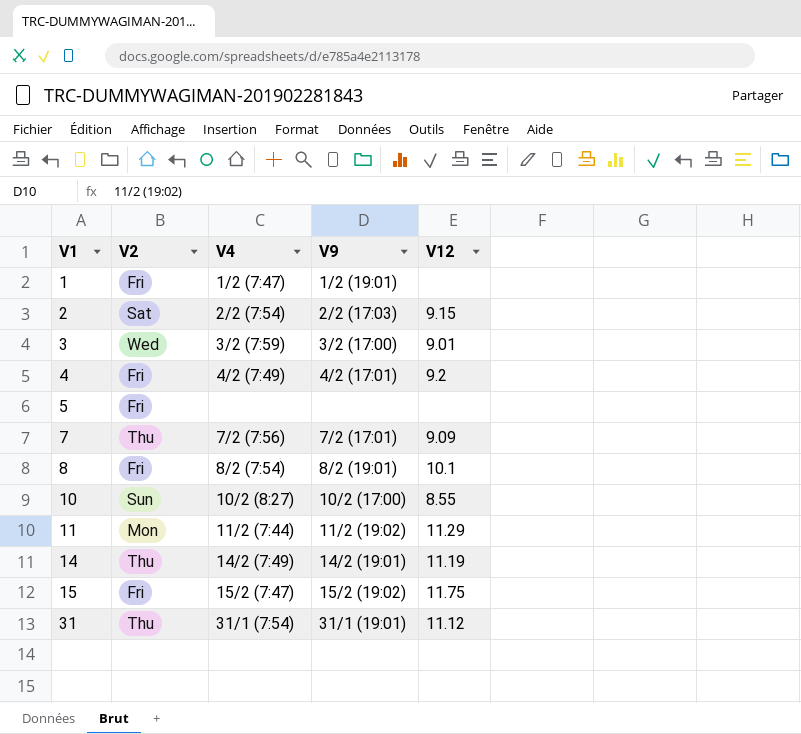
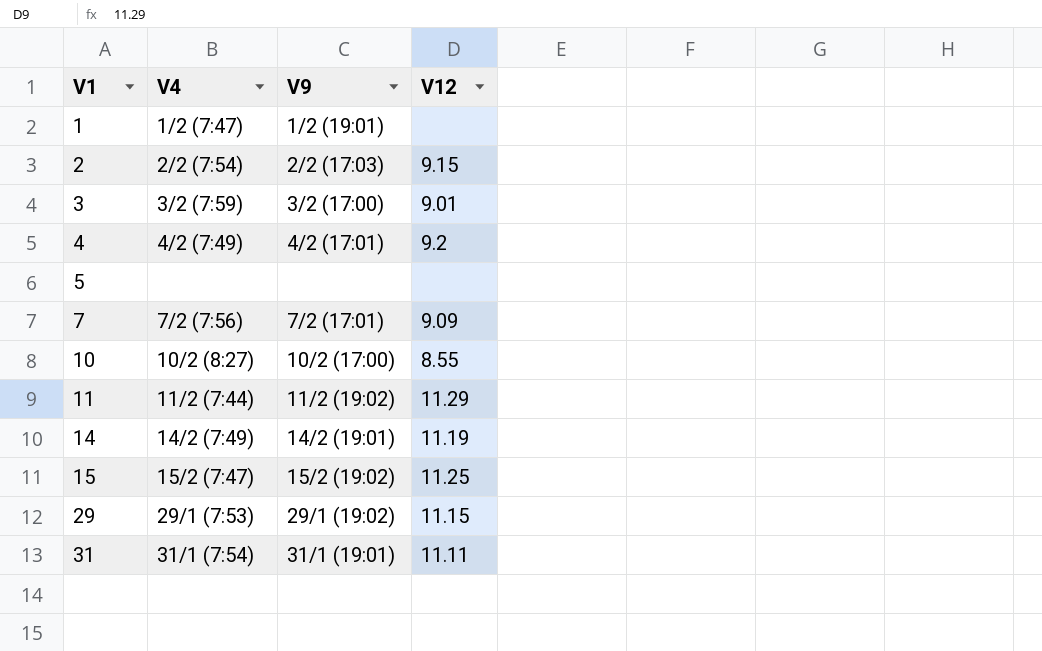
column V2 | position: 2 -> none
row 8: Fri | 8/2 (7:54) | 8/2 (19:01) | 10.1 -> none
15 | V12: 11.75 -> 11.25
row 29: none -> 29/1 (7:53) | 29/1 (19:02) | 11.15
31 | V12: 11.12 -> 11.11

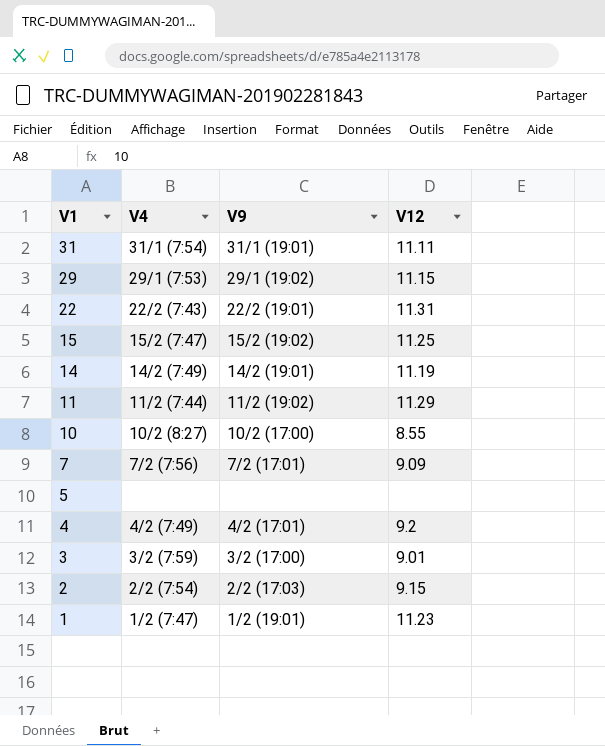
row order: V1 ascending -> V1 descending
row 22: none -> 22/2 (7:43) | 22/2 (19:01) | 11.31
1 | V12: none -> 11.23

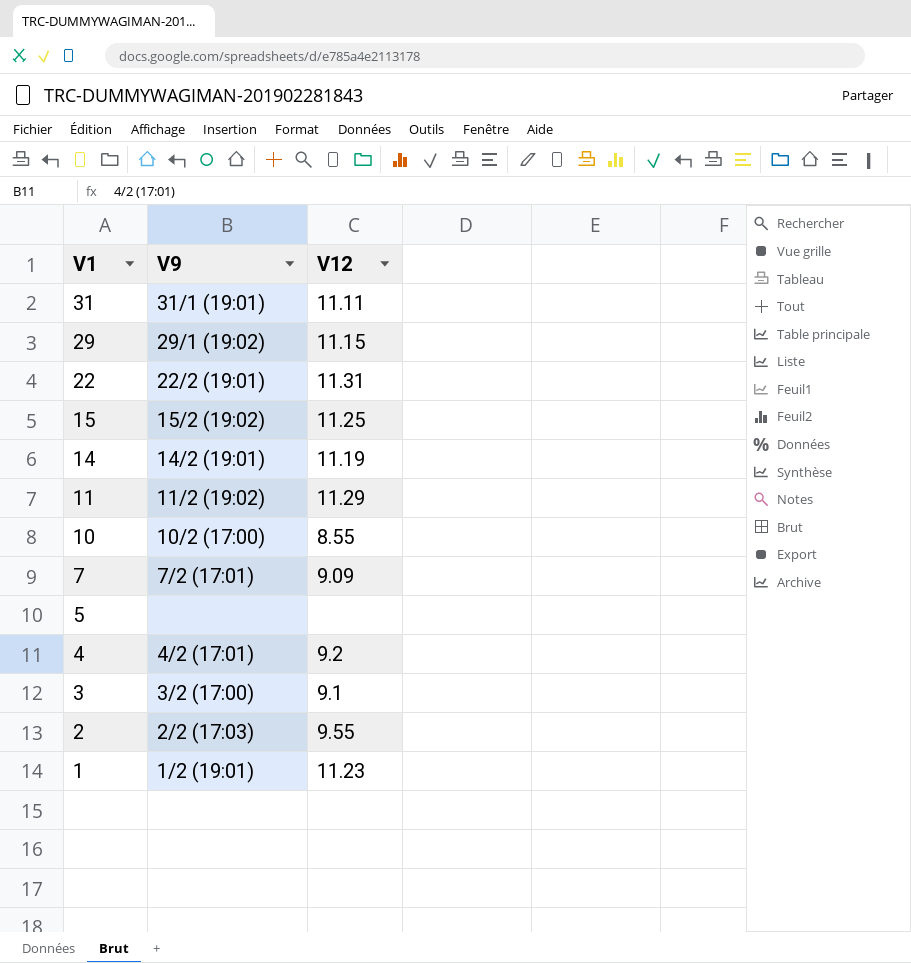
column V4 | position: 2 -> none
3 | V12: 9.01 -> 9.1
2 | V12: 9.15 -> 9.55

